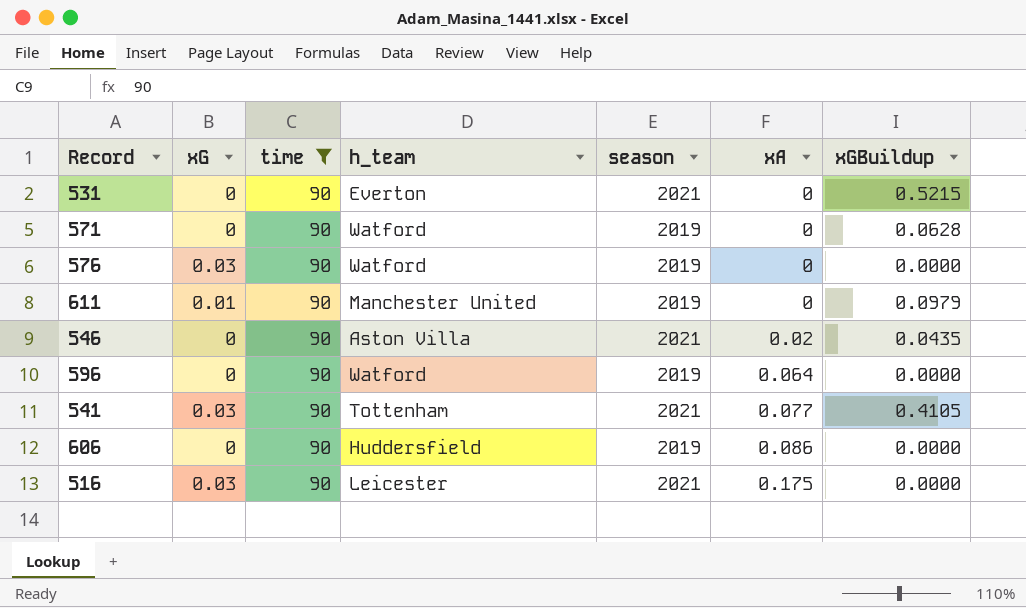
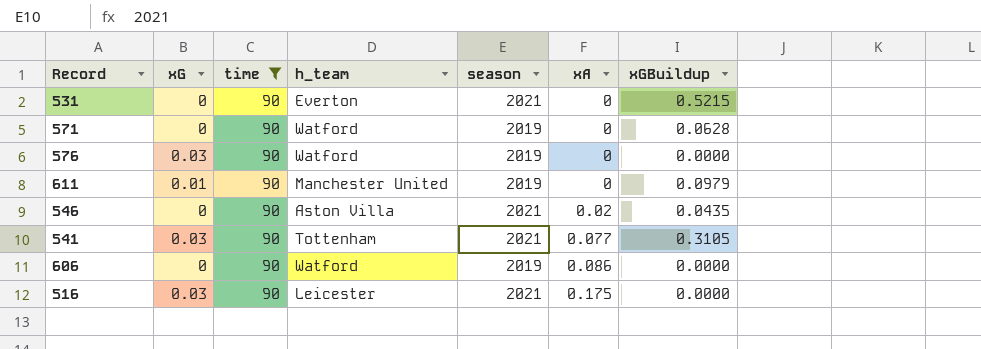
row 596: 0 | 90 | Watford | 2019 | 0.064 | 0.0000 -> none
541 | xGBuildup: 0.4105 -> 0.3105
606 | h_team: Huddersfield -> Watford

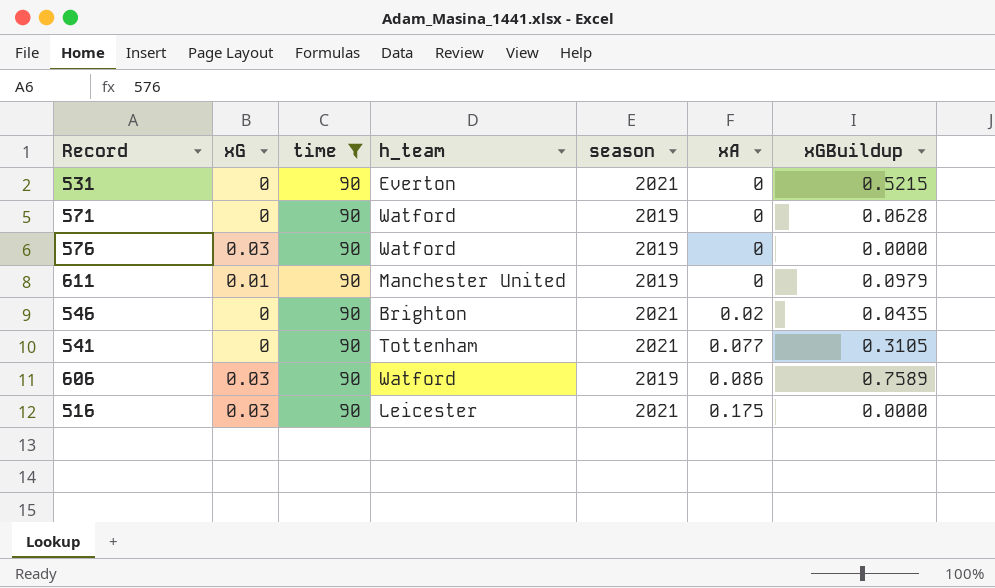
546 | h_team: Aston Villa -> Brighton
541 | xG: 0.03 -> 0
606 | xG: 0 -> 0.03
606 | xGBuildup: 0.0000 -> 0.7589

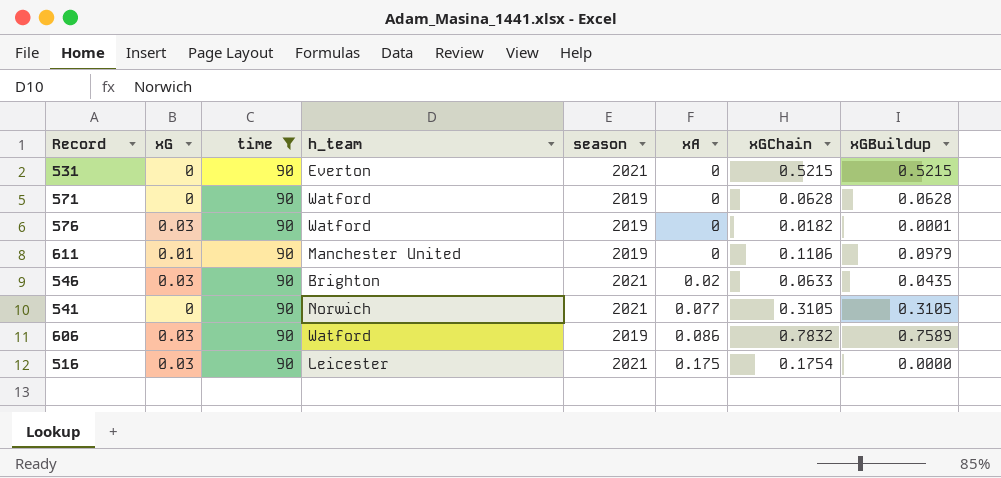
column xGChain | position: none -> 7
576 | xGBuildup: 0.0000 -> 0.0001
546 | xG: 0 -> 0.03
541 | h_team: Tottenham -> Norwich

